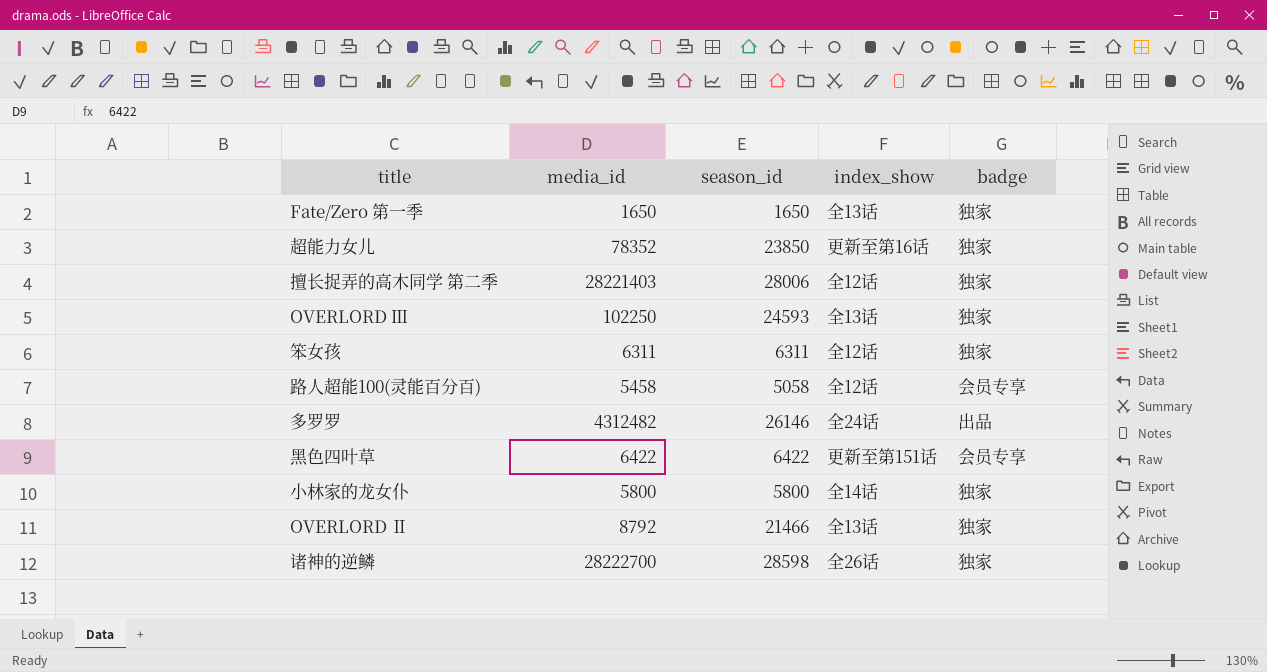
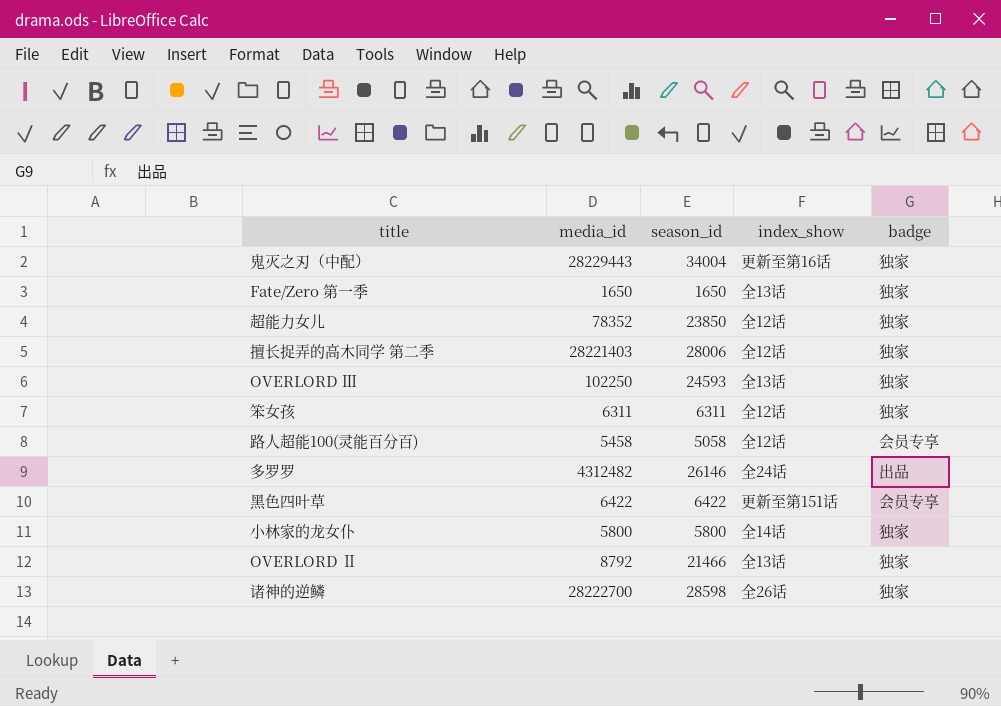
row 鬼灭之刃（中配）: none -> 28229443 | 34004 | 更新至第16话 | 独家
超能力女儿 | index_show: 更新至第16话 -> 全12话

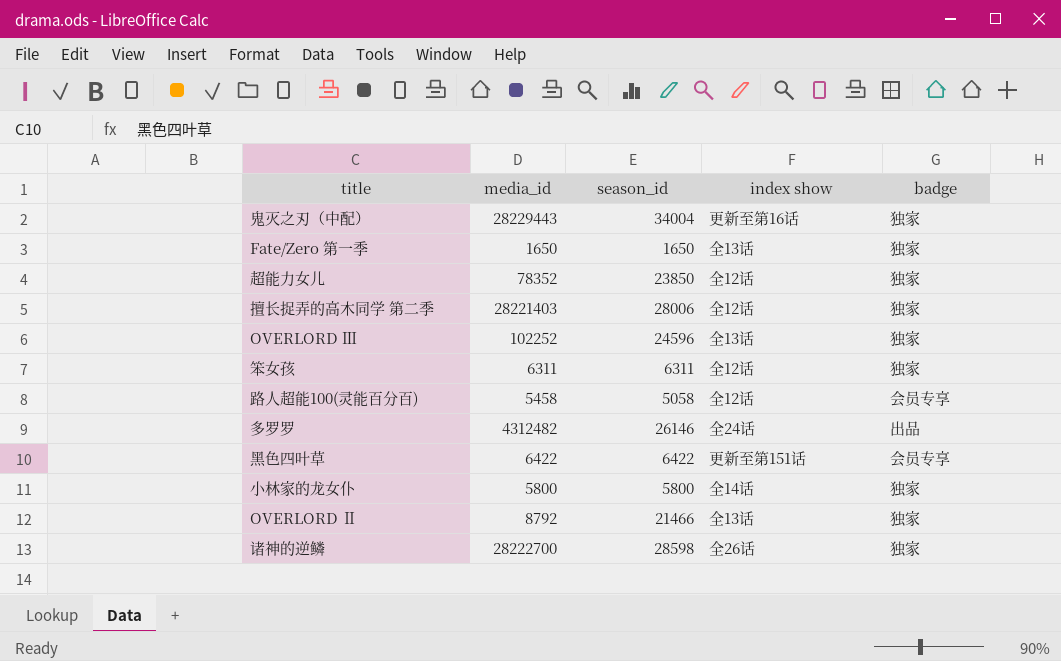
column name: index_show -> index show
OVERLORD Ⅲ | media_id: 102250 -> 102252
OVERLORD Ⅲ | season_id: 24593 -> 24596

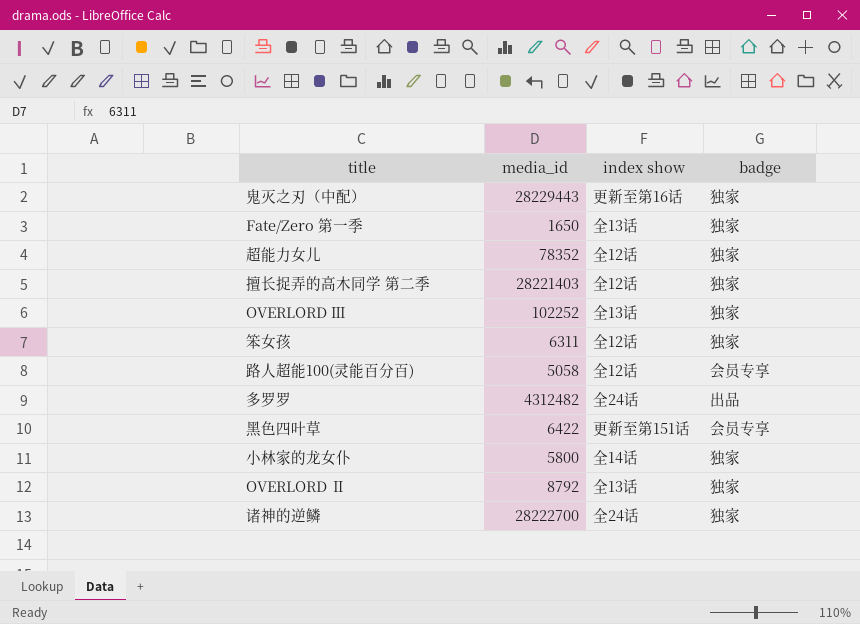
column season_id | position: 3 -> none
路人超能100(灵能百分百) | media_id: 5458 -> 5058
诸神的逆鳞 | index show: 全26话 -> 全24话

